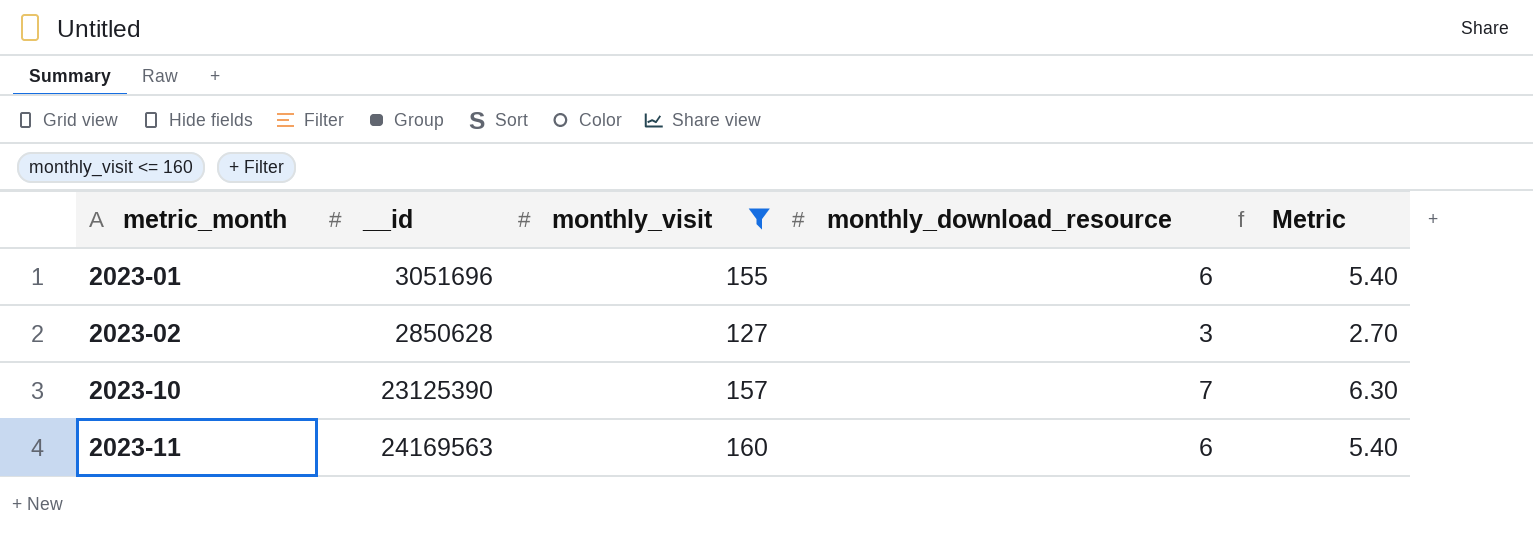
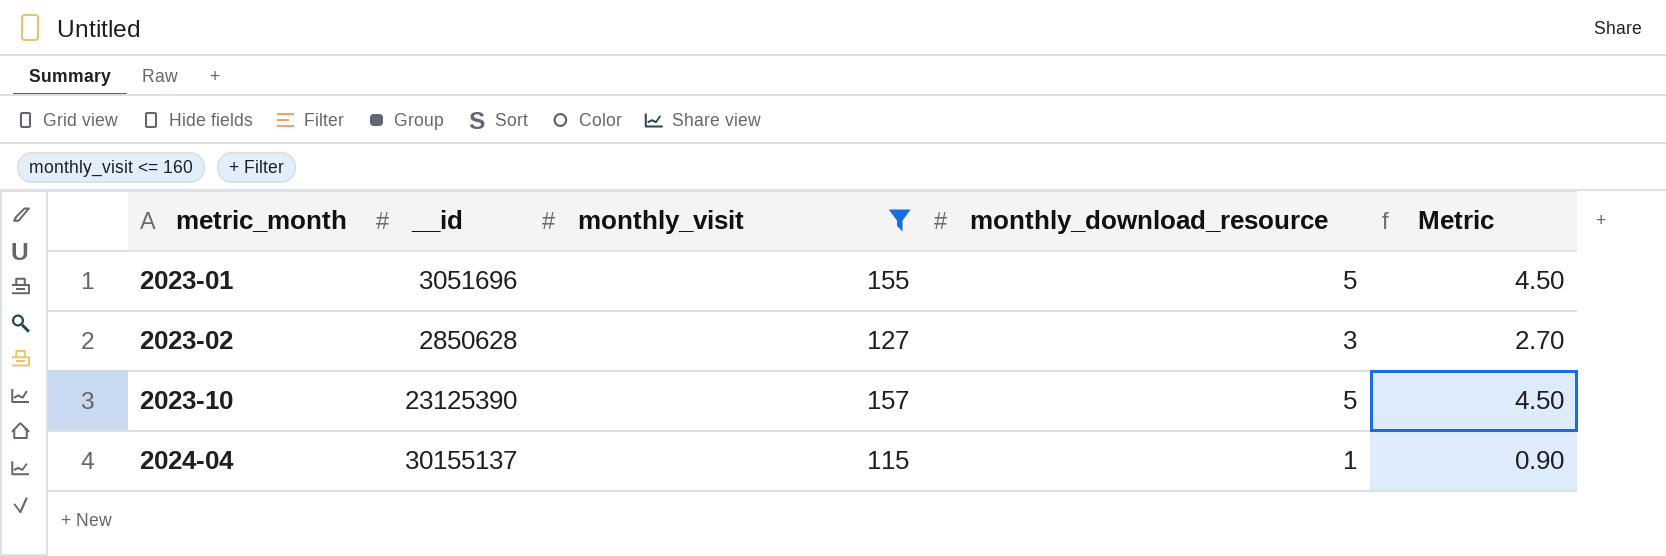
row 2023-11: 24169563 | 160 | 6 | 5.40 -> none
2023-01 | monthly_download_resource: 6 -> 5
2023-01 | Metric: 5.40 -> 4.50
2023-10 | monthly_download_resource: 7 -> 5
2023-10 | Metric: 6.30 -> 4.50
row 2024-04: none -> 30155137 | 115 | 1 | 0.90

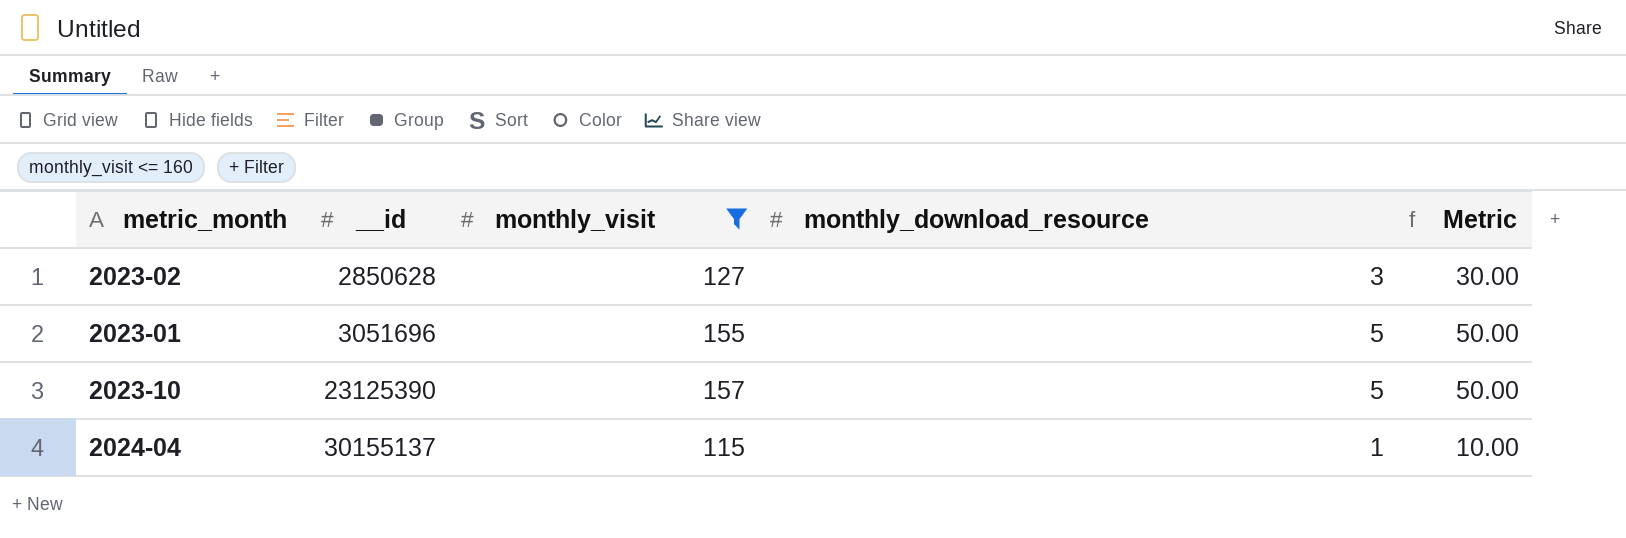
row order: metric_month ascending -> __id ascending
column Metric | formula: [monthly_download_resource] * 0.9 -> [monthly_download_resource] * 10

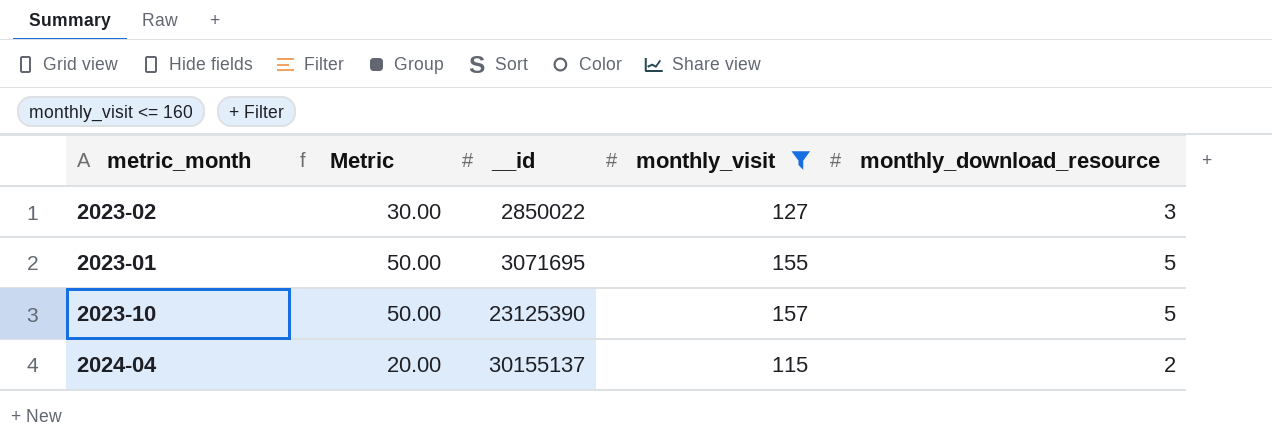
column Metric | position: 5 -> 2
2023-02 | __id: 2850628 -> 2850022
2023-01 | __id: 3051696 -> 3071695
2024-04 | Metric: 10.00 -> 20.00
2024-04 | monthly_download_resource: 1 -> 2

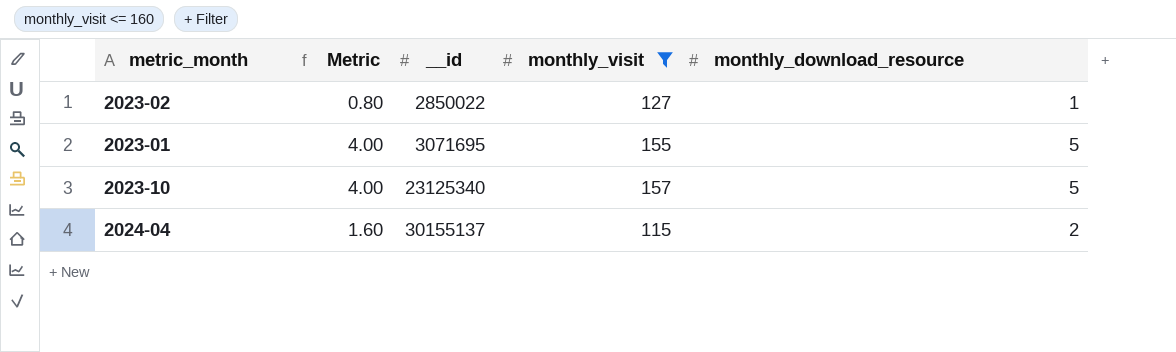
column Metric | formula: [monthly_download_resource] * 10 -> [monthly_download_resource] * 0.8
2023-02 | monthly_download_resource: 3 -> 1
2023-10 | __id: 23125390 -> 23125340

